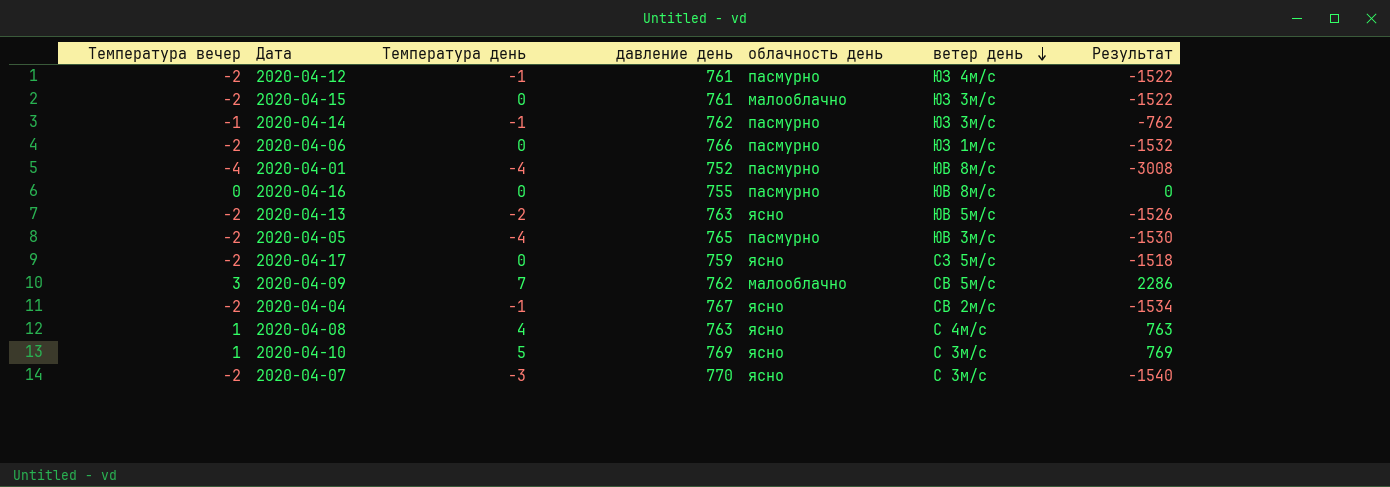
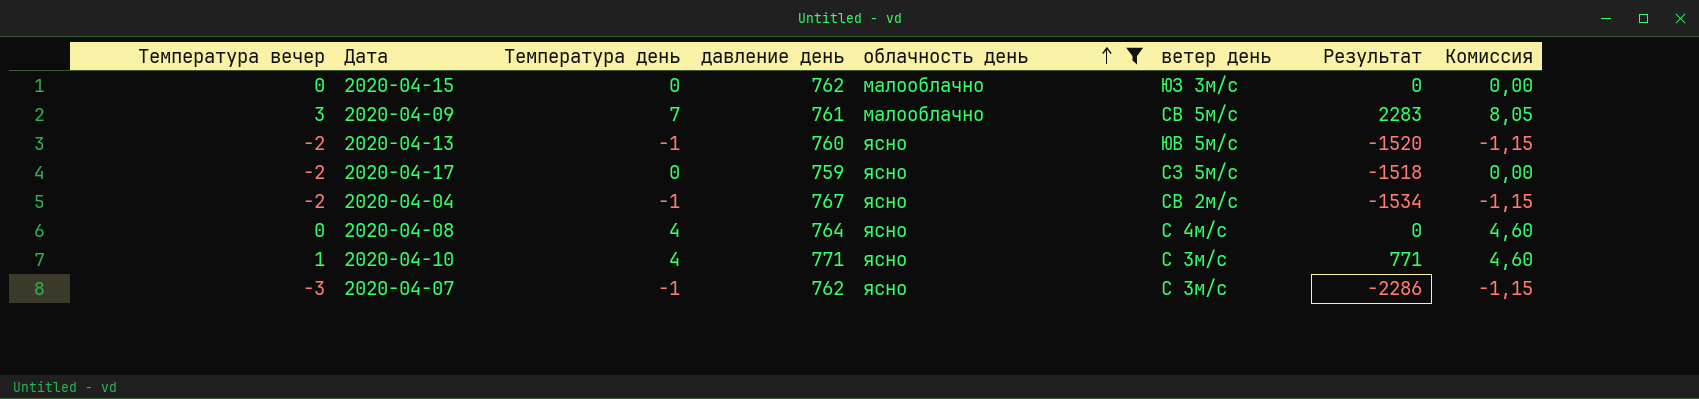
filter: none -> облачность день != пасмурно
row order: ветер день descending -> облачность день ascending
column Комиссия | formula: none -> [Температура день] * 1,15
2020-04-15 | Температура вечер: -2 -> 0
2020-04-15 | давление день: 761 -> 762
2020-04-15 | Результат: -1522 -> 0
2020-04-09 | давление день: 762 -> 761
2020-04-09 | Результат: 2286 -> 2283
2020-04-13 | Температура день: -2 -> -1
2020-04-13 | давление день: 763 -> 760
2020-04-13 | Результат: -1526 -> -1520
2020-04-08 | Температура вечер: 1 -> 0
2020-04-08 | давление день: 763 -> 764
2020-04-08 | Результат: 763 -> 0
2020-04-10 | Температура день: 5 -> 4
2020-04-10 | давление день: 769 -> 771
2020-04-10 | Результат: 769 -> 771
2020-04-07 | Температура вечер: -2 -> -3
2020-04-07 | Температура день: -3 -> -1
2020-04-07 | давление день: 770 -> 762
2020-04-07 | Результат: -1540 -> -2286

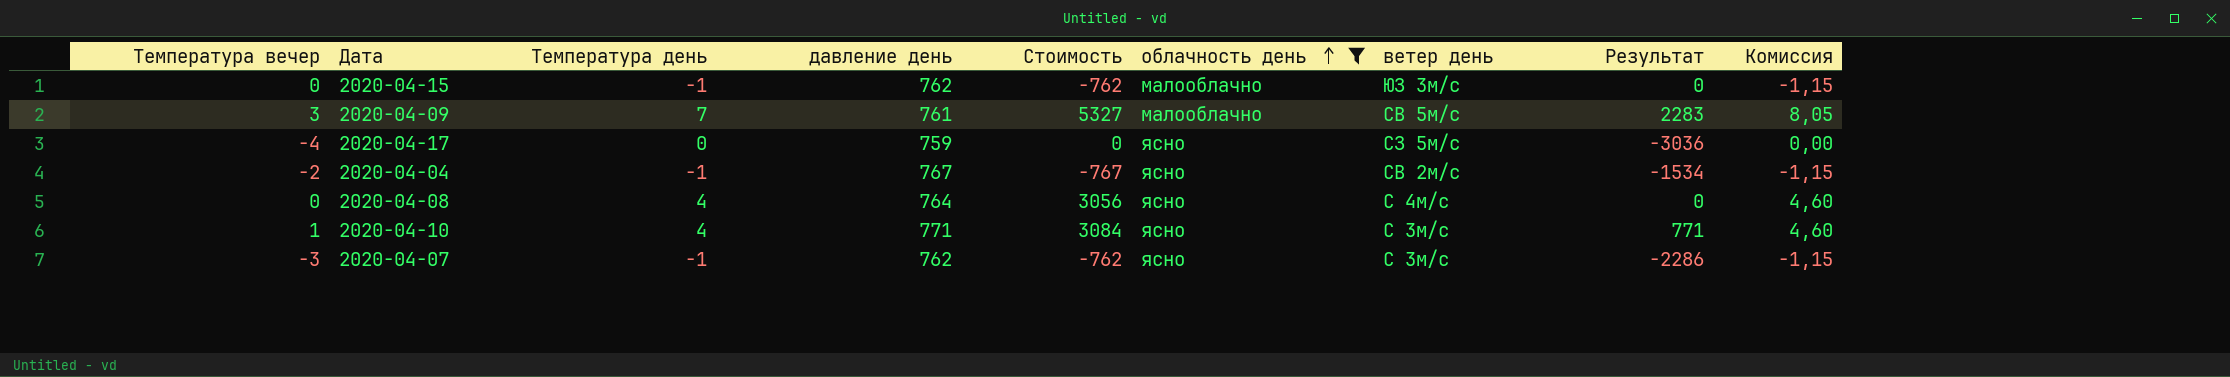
column Стоимость | formula: none -> [Температура день] * [давление день]
row 2020-04-13: -2 | -1 | 760 | ясно | ЮВ 5м/с | -1520 | -1,15 -> none
2020-04-15 | Температура день: 0 -> -1
2020-04-15 | Комиссия: 0,00 -> -1,15
2020-04-17 | Температура вечер: -2 -> -4
2020-04-17 | Результат: -1518 -> -3036

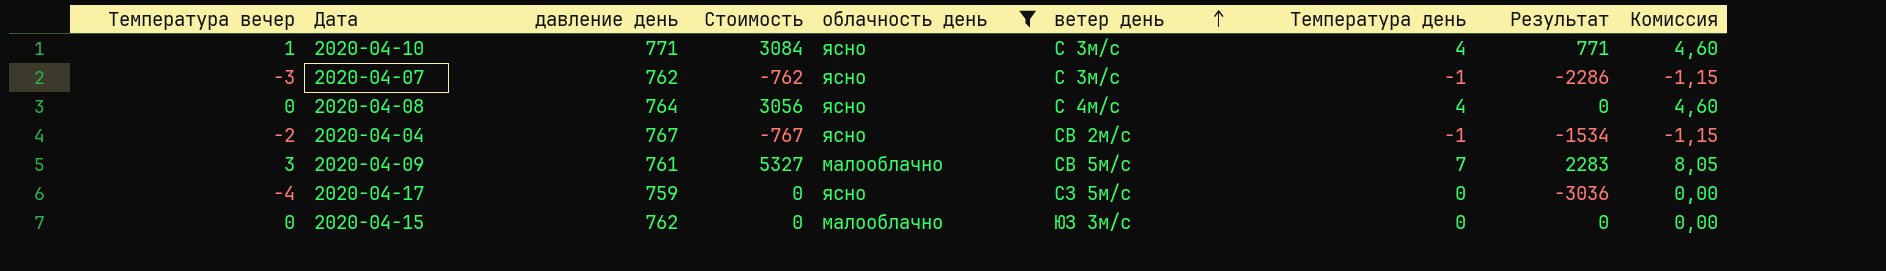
row order: облачность день ascending -> ветер день ascending
column Температура день | position: 3 -> 7
2020-04-15 | Стоимость: -762 -> 0
2020-04-15 | Температура день: -1 -> 0
2020-04-15 | Комиссия: -1,15 -> 0,00

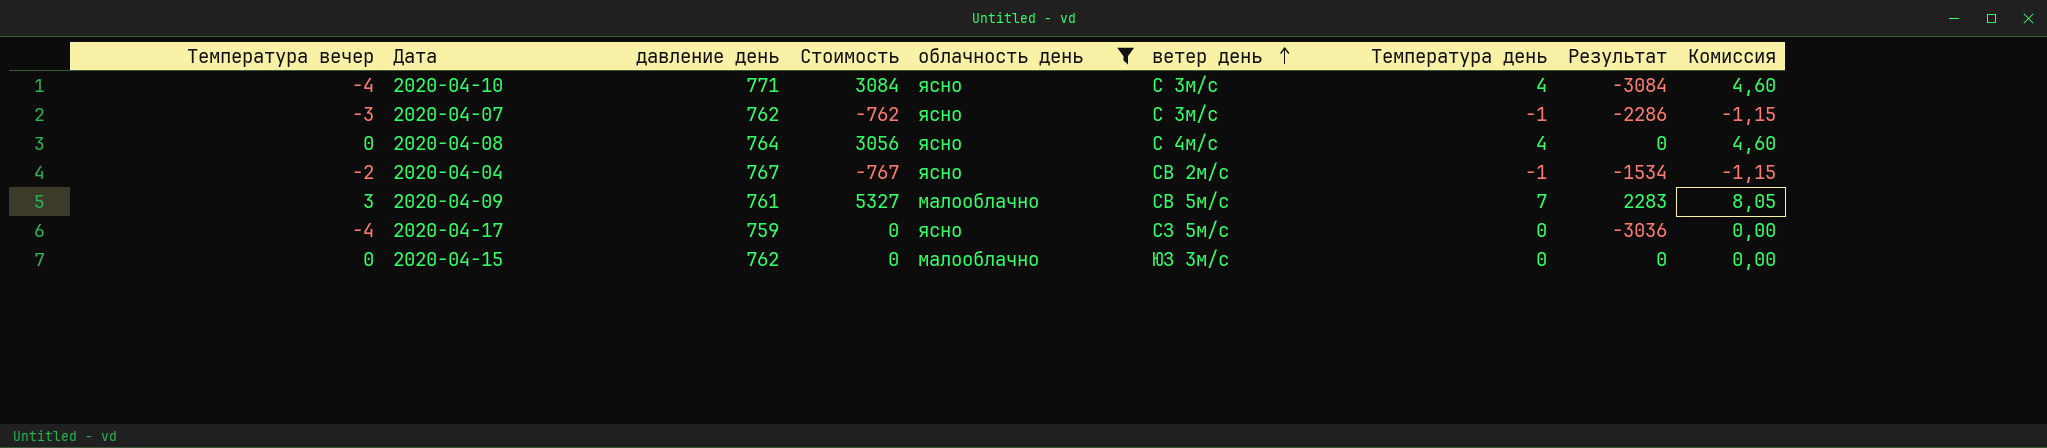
2020-04-10 | Температура вечер: 1 -> -4
2020-04-10 | Результат: 771 -> -3084

